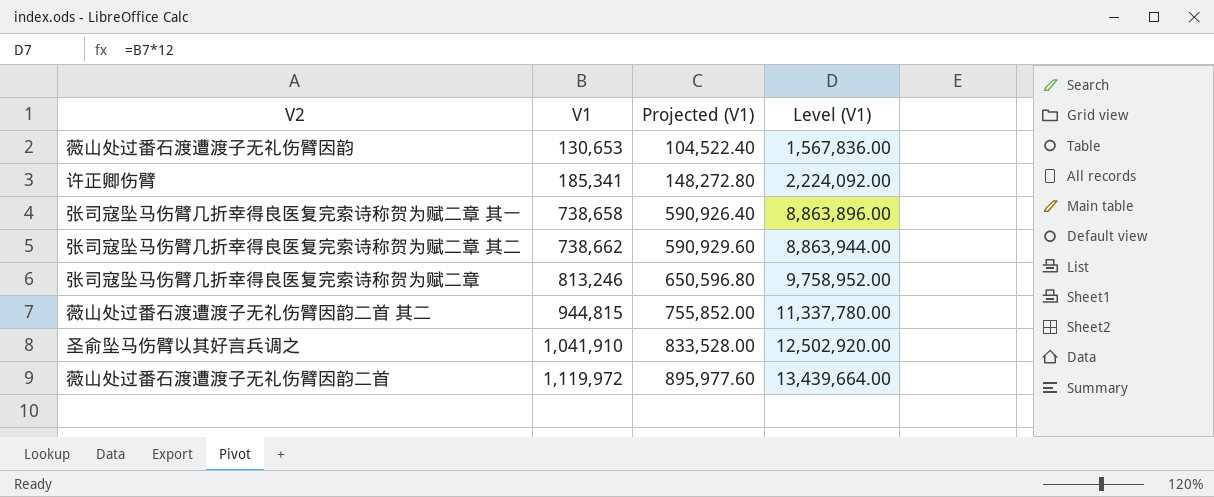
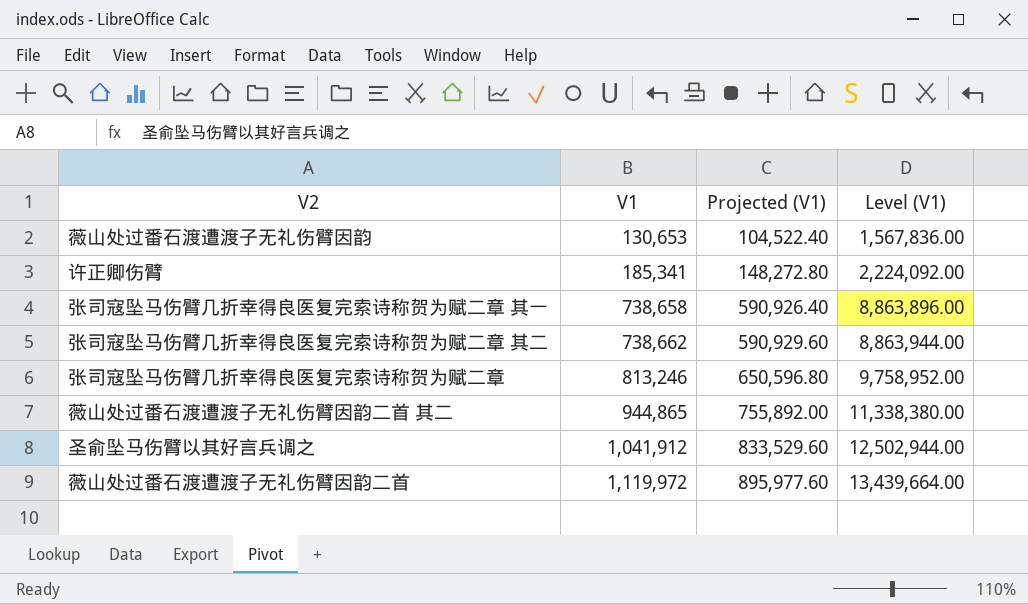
薇山处过番石渡遭渡子无礼伤臂因韵二首 其二 | V1: 944,815 -> 944,865
薇山处过番石渡遭渡子无礼伤臂因韵二首 其二 | Projected (V1): 755,852.00 -> 755,892.00
薇山处过番石渡遭渡子无礼伤臂因韵二首 其二 | Level (V1): 11,337,780.00 -> 11,338,380.00
圣俞坠马伤臂以其好言兵调之 | V1: 1,041,910 -> 1,041,912
圣俞坠马伤臂以其好言兵调之 | Projected (V1): 833,528.00 -> 833,529.60
圣俞坠马伤臂以其好言兵调之 | Level (V1): 12,502,920.00 -> 12,502,944.00

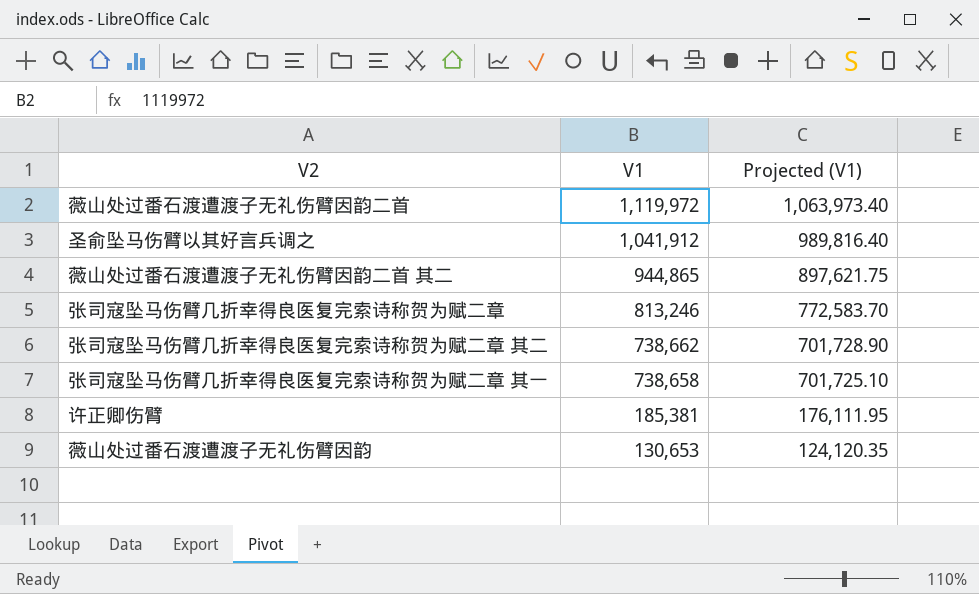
row order: V1 ascending -> V1 descending
column Level (V1) | formula: [V1] * 12 -> none
column Projected (V1) | formula: [V1] * 0.8 -> [V1] * 0.95
许正卿伤臂 | V1: 185,341 -> 185,381

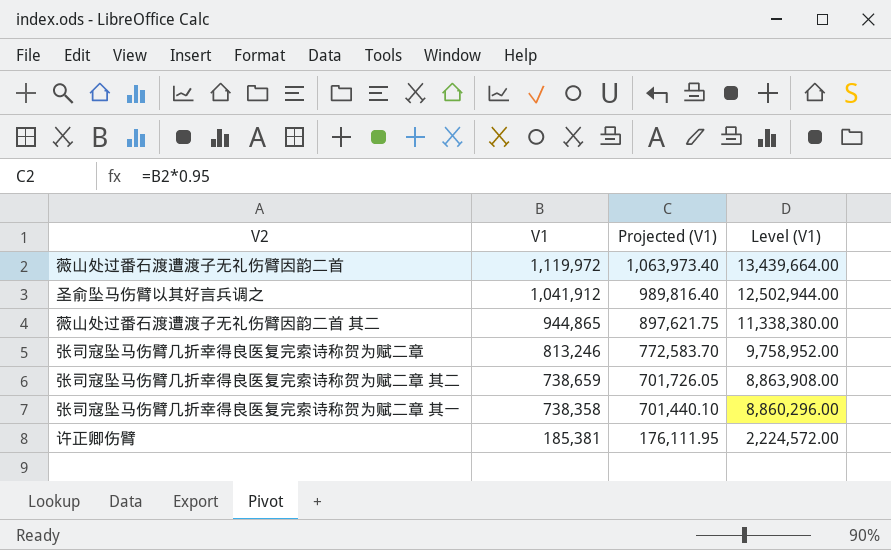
column Level (V1) | formula: none -> [V1] * 12
row 薇山处过番石渡遭渡子无礼伤臂因韵: 130,653 | 124,120.35 -> none
张司寇坠马伤臂几折幸得良医复完索诗称贺为赋二章 其二 | V1: 738,662 -> 738,659
张司寇坠马伤臂几折幸得良医复完索诗称贺为赋二章 其二 | Projected (V1): 701,728.90 -> 701,726.05
张司寇坠马伤臂几折幸得良医复完索诗称贺为赋二章 其一 | V1: 738,658 -> 738,358
张司寇坠马伤臂几折幸得良医复完索诗称贺为赋二章 其一 | Projected (V1): 701,725.10 -> 701,440.10

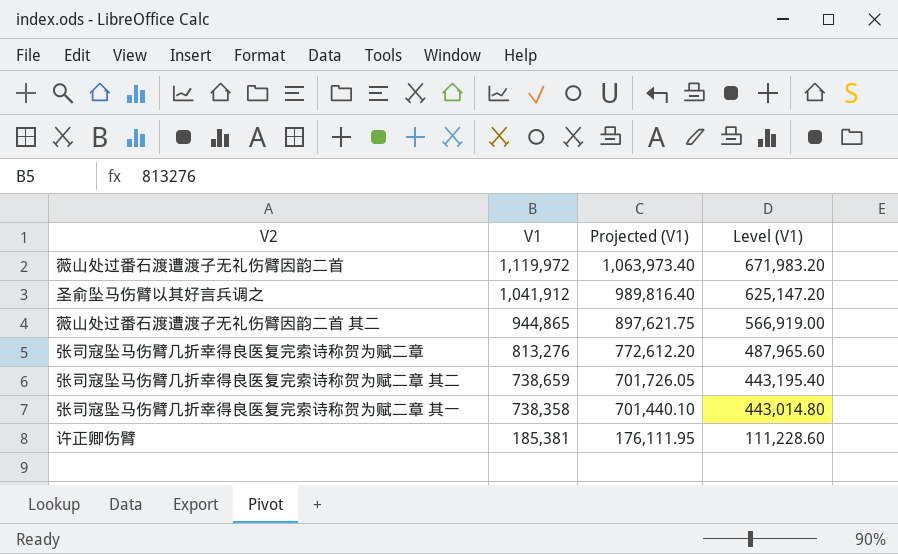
column Level (V1) | formula: [V1] * 12 -> [V1] * 0.6
张司寇坠马伤臂几折幸得良医复完索诗称贺为赋二章 | V1: 813,246 -> 813,276
张司寇坠马伤臂几折幸得良医复完索诗称贺为赋二章 | Projected (V1): 772,583.70 -> 772,612.20

